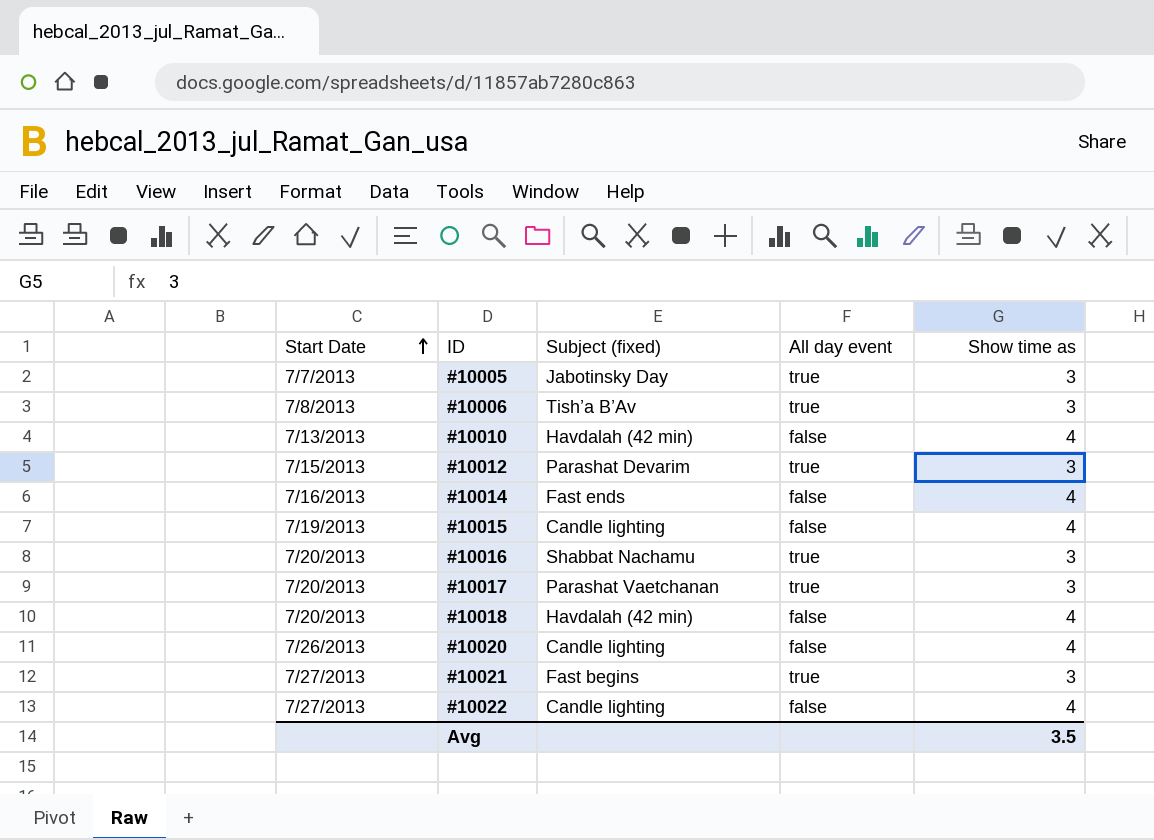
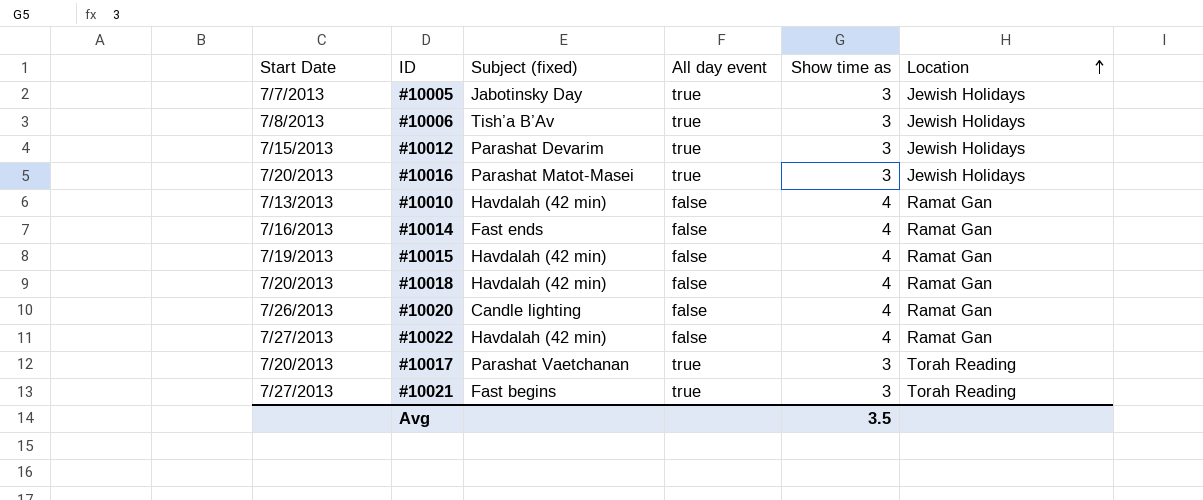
row order: Start Date ascending -> Location ascending
column Location | position: none -> 6
#10016 | Subject (fixed): Shabbat Nachamu -> Parashat Matot-Masei
#10015 | Subject (fixed): Candle lighting -> Havdalah (42 min)
#10022 | Subject (fixed): Candle lighting -> Havdalah (42 min)

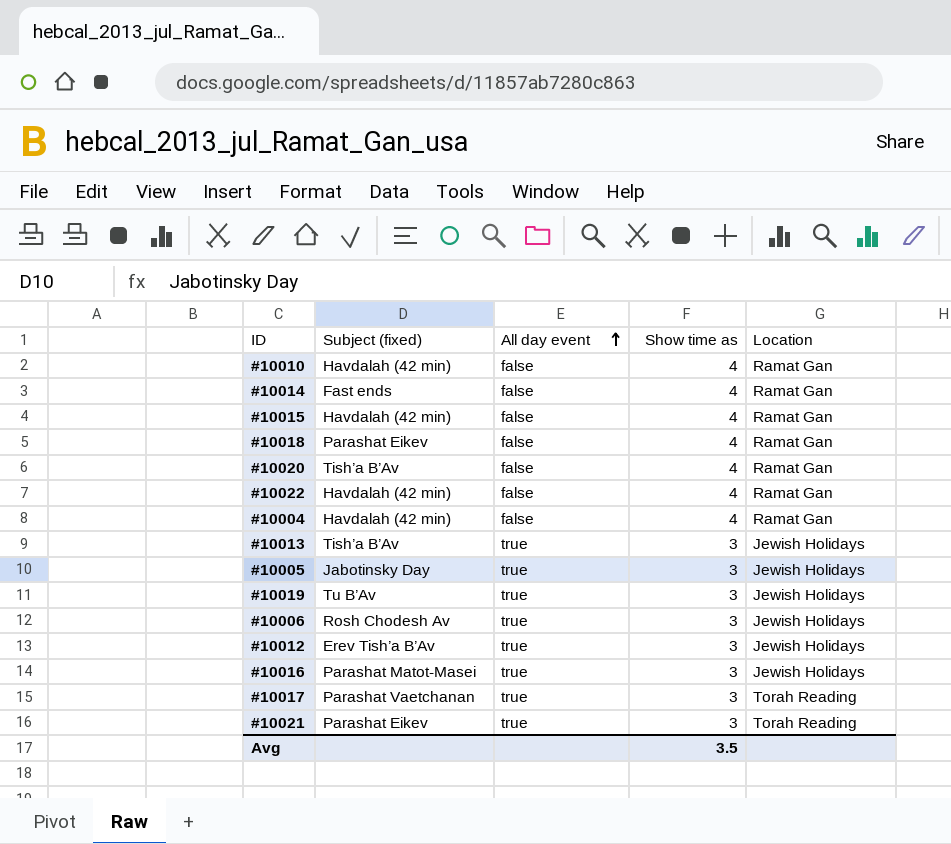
row order: Location ascending -> All day event ascending
column Start Date | position: 1 -> none
#10018 | Subject (fixed): Havdalah (42 min) -> Parashat Eikev
#10020 | Subject (fixed): Candle lighting -> Tish’a B’Av
row #10004: none -> Havdalah (42 min) | false | 4 | Ramat Gan
row #10013: none -> Tish’a B’Av | true | 3 | Jewish Holidays
row #10019: none -> Tu B’Av | true | 3 | Jewish Holidays
#10006 | Subject (fixed): Tish’a B’Av -> Rosh Chodesh Av
#10012 | Subject (fixed): Parashat Devarim -> Erev Tish’a B’Av
#10021 | Subject (fixed): Fast begins -> Parashat Eikev

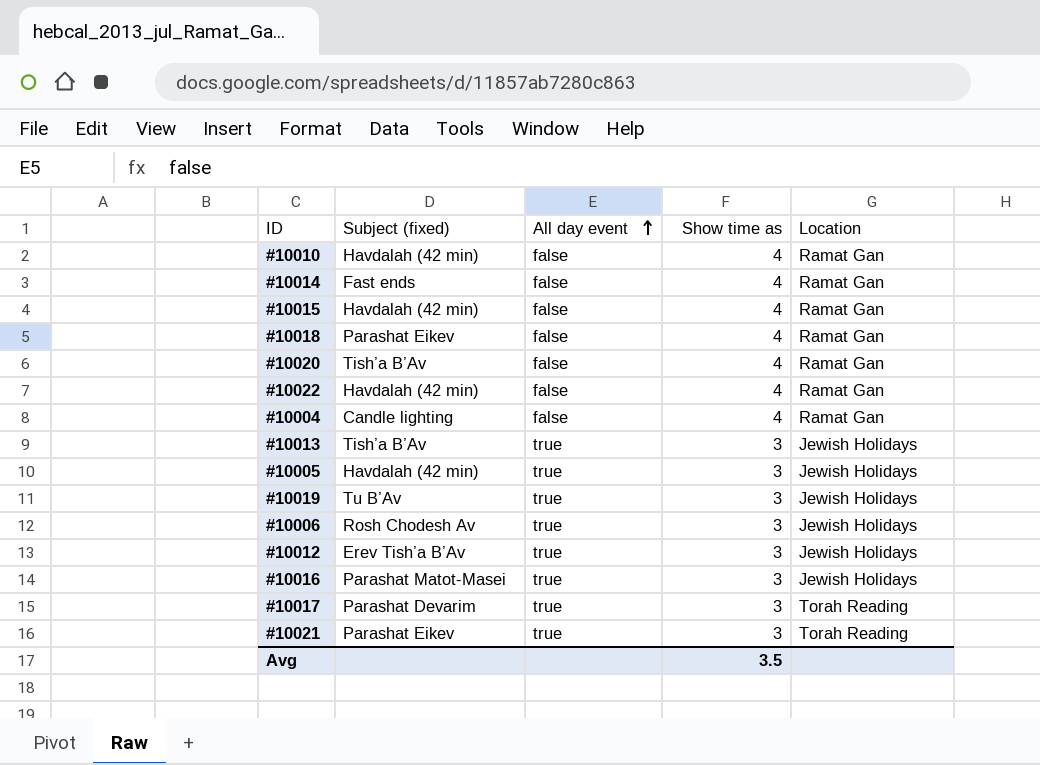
#10004 | Subject (fixed): Havdalah (42 min) -> Candle lighting
#10005 | Subject (fixed): Jabotinsky Day -> Havdalah (42 min)
#10017 | Subject (fixed): Parashat Vaetchanan -> Parashat Devarim

